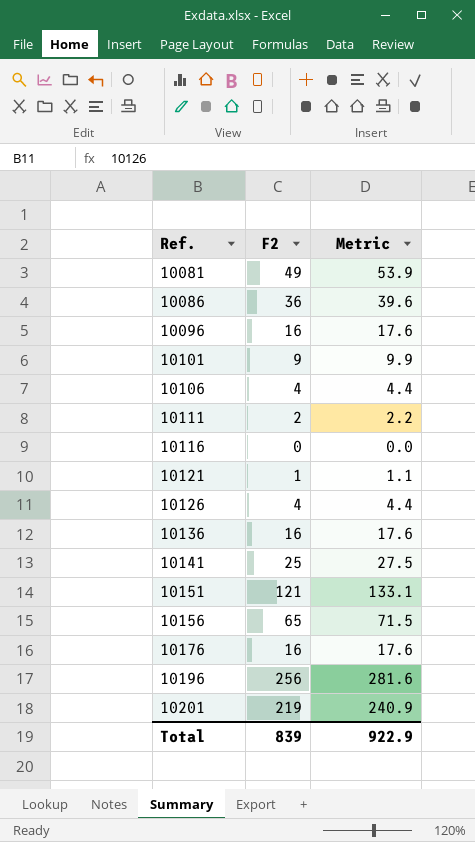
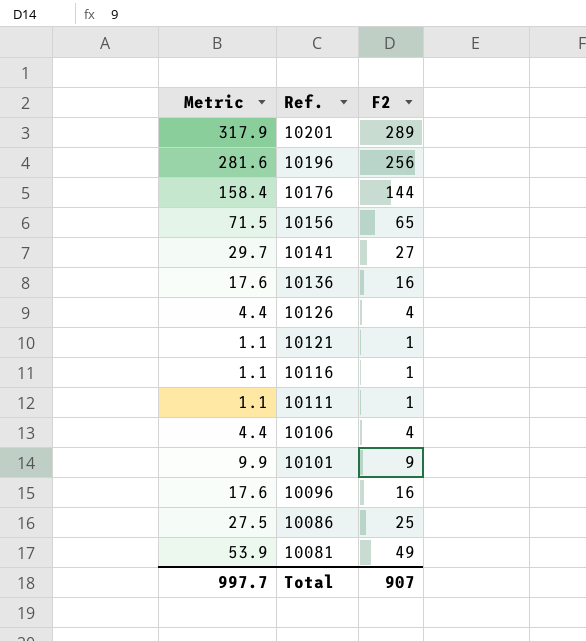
row order: Ref. ascending -> Ref. descending
column Metric | position: 3 -> 1
row 10151: 121 | 133.1 -> none
10201 | Metric: 240.9 -> 317.9
10201 | F2: 219 -> 289
10176 | Metric: 17.6 -> 158.4
10176 | F2: 16 -> 144
10141 | Metric: 27.5 -> 29.7
10141 | F2: 25 -> 27
10116 | Metric: 0.0 -> 1.1
10116 | F2: 0 -> 1
10111 | Metric: 2.2 -> 1.1
10111 | F2: 2 -> 1
10086 | Metric: 39.6 -> 27.5
10086 | F2: 36 -> 25
Total | Metric: 922.9 -> 997.7
Total | F2: 839 -> 907

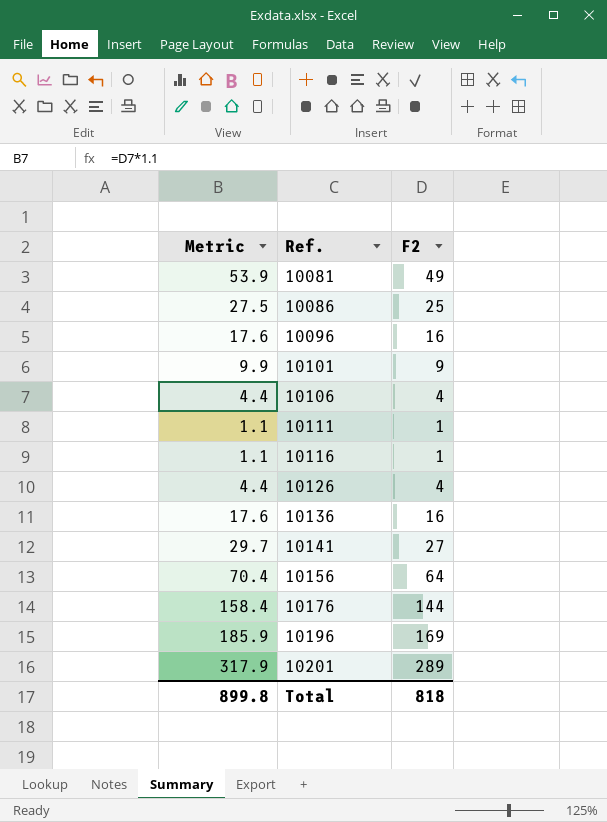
row order: Ref. descending -> Ref. ascending
row 10121: 1.1 | 1 -> none
10156 | Metric: 71.5 -> 70.4
10156 | F2: 65 -> 64
10196 | Metric: 281.6 -> 185.9
10196 | F2: 256 -> 169
Total | Metric: 997.7 -> 899.8
Total | F2: 907 -> 818

